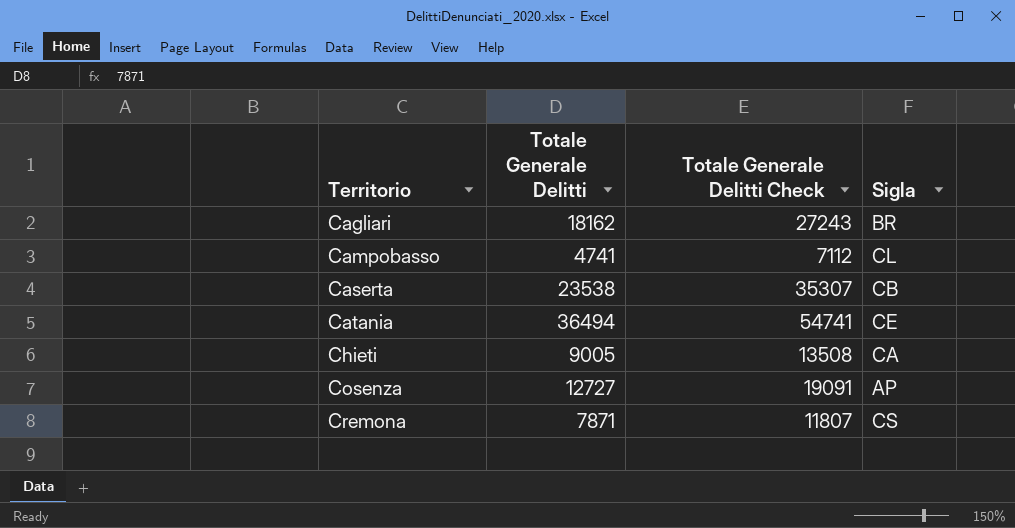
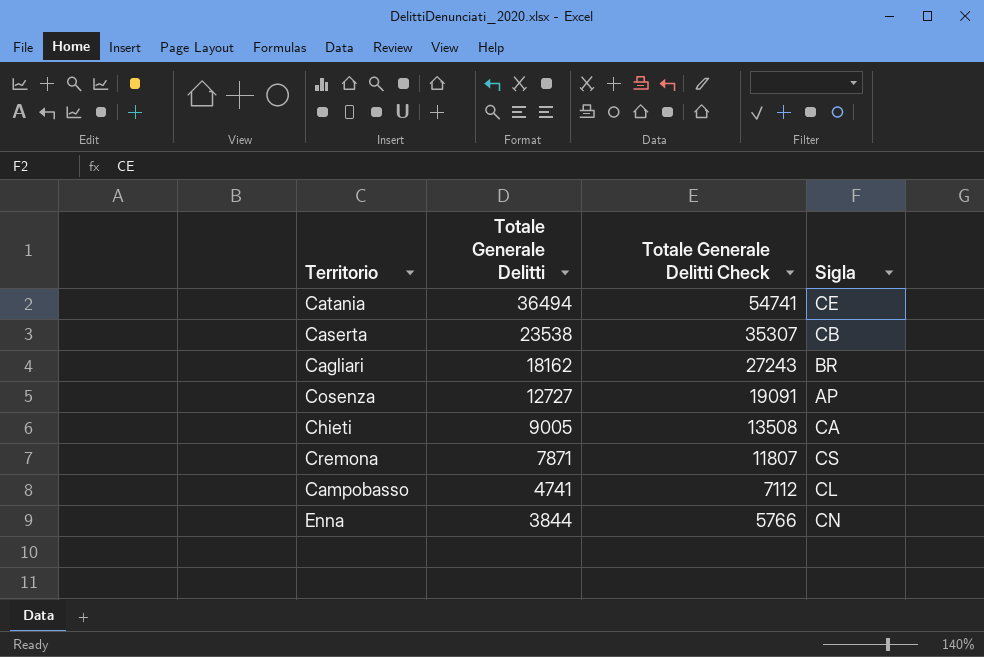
row order: Territorio ascending -> Totale Generale Delitti descending
row Enna: none -> 3844 | 5766 | CN

